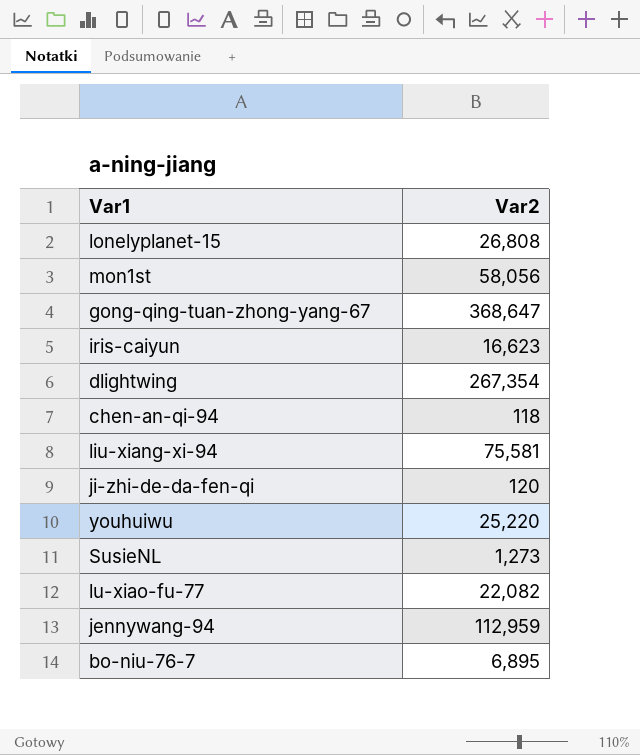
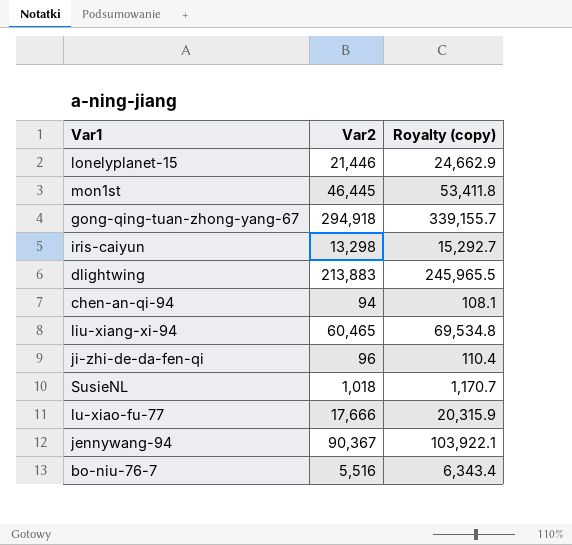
column Royalty (copy) | formula: none -> [Var2] * 1.15
row youhuiwu: 25,220 -> none
lonelyplanet-15 | Var2: 26,808 -> 21,446
mon1st | Var2: 58,056 -> 46,445
gong-qing-tuan-zhong-yang-67 | Var2: 368,647 -> 294,918
iris-caiyun | Var2: 16,623 -> 13,298
dlightwing | Var2: 267,354 -> 213,883
chen-an-qi-94 | Var2: 118 -> 94
liu-xiang-xi-94 | Var2: 75,581 -> 60,465
ji-zhi-de-da-fen-qi | Var2: 120 -> 96
SusieNL | Var2: 1,273 -> 1,018
lu-xiao-fu-77 | Var2: 22,082 -> 17,666
jennywang-94 | Var2: 112,959 -> 90,367
bo-niu-76-7 | Var2: 6,895 -> 5,516

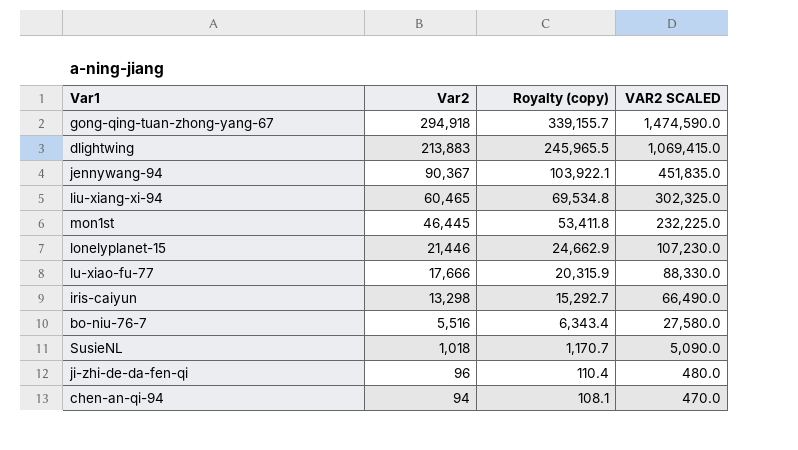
row order: none -> Var2 descending
column VAR2 SCALED | formula: none -> [Var2] * 5

